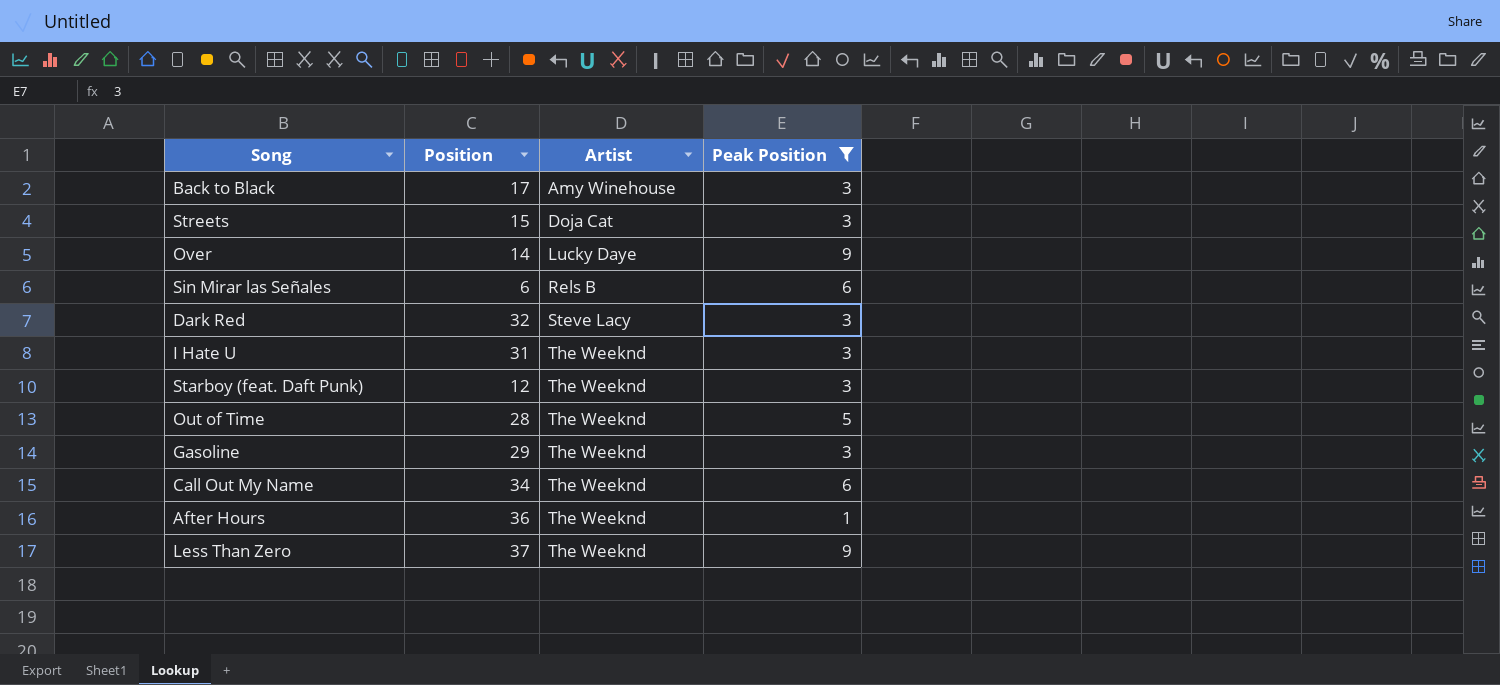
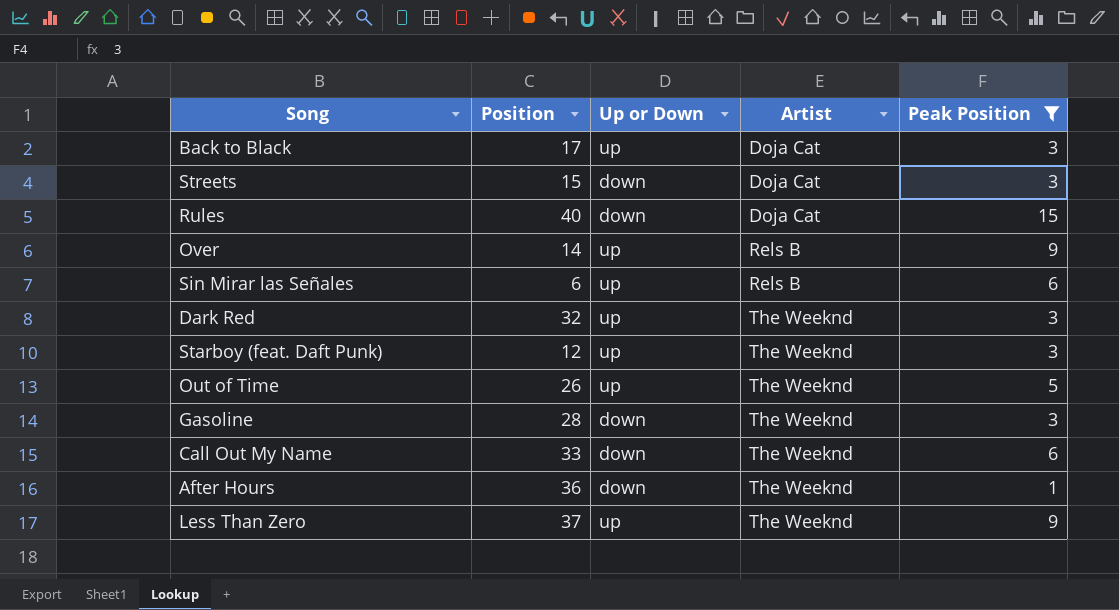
column Up or Down | position: none -> 3
row I Hate U: 31 | The Weeknd | 3 -> none
Back to Black | Artist: Amy Winehouse -> Doja Cat
row Rules: none -> 40 | down | Doja Cat | 15
Over | Artist: Lucky Daye -> Rels B
Dark Red | Artist: Steve Lacy -> The Weeknd
Out of Time | Position: 28 -> 26
Gasoline | Position: 29 -> 28
Call Out My Name | Position: 34 -> 33

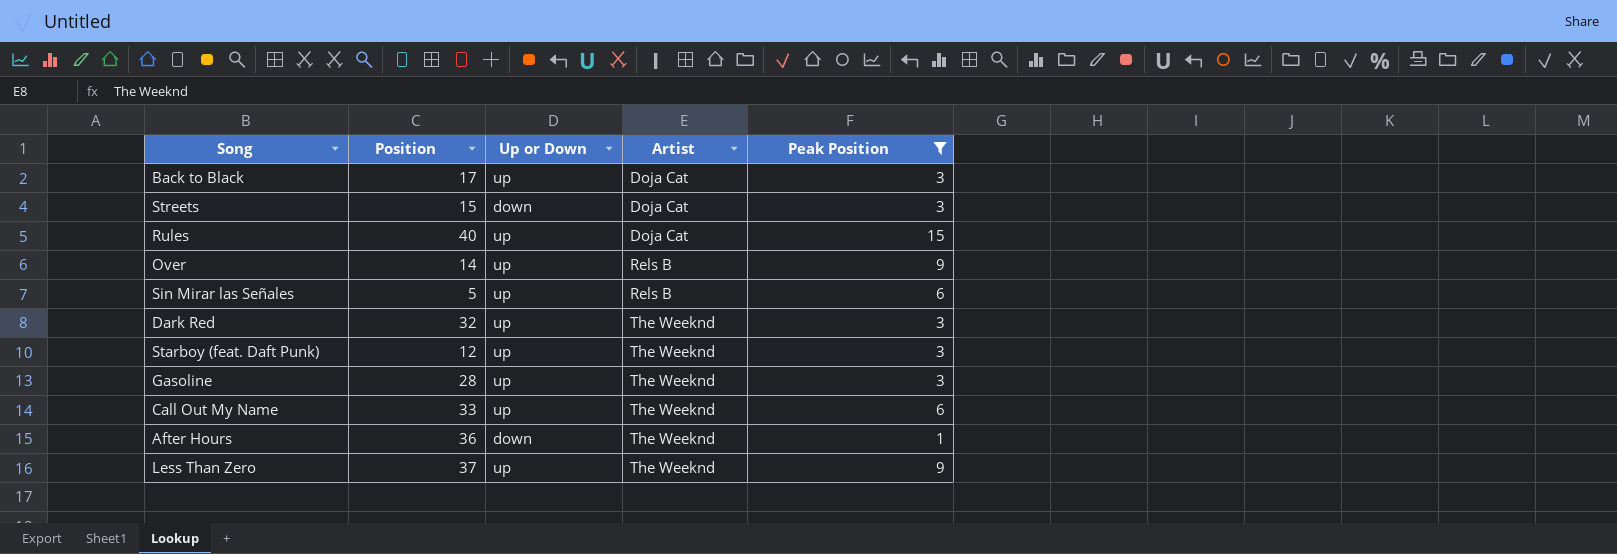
row Out of Time: 26 | up | The Weeknd | 5 -> none
Rules | Up or Down: down -> up
Sin Mirar las Señales | Position: 6 -> 5
Gasoline | Up or Down: down -> up
Call Out My Name | Up or Down: down -> up

